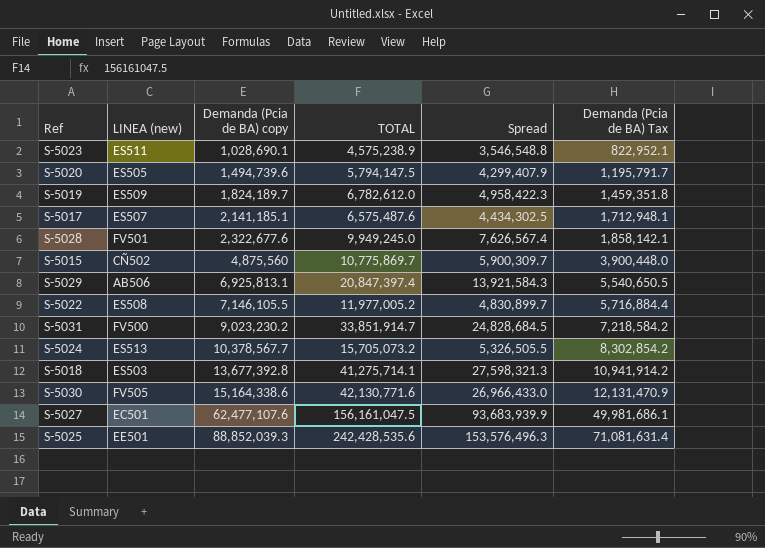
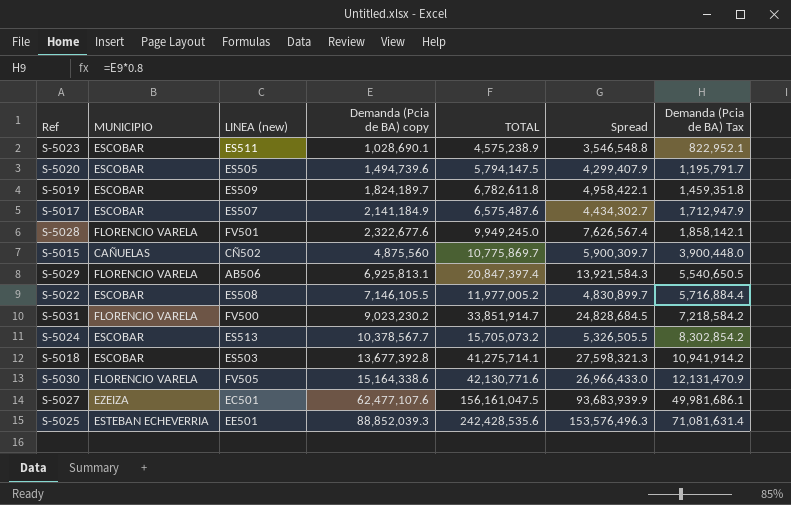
column MUNICIPIO | position: none -> 2
S-5019 | TOTAL: 6,782,612.0 -> 6,782,611.8
S-5019 | Spread: 4,958,422.3 -> 4,958,422.1
S-5017 | Demanda (Pcia de BA) copy: 2,141,185.1 -> 2,141,184.9
S-5017 | Spread: 4,434,302.5 -> 4,434,302.7
S-5017 | Demanda (Pcia de BA) Tax: 1,712,948.1 -> 1,712,947.9

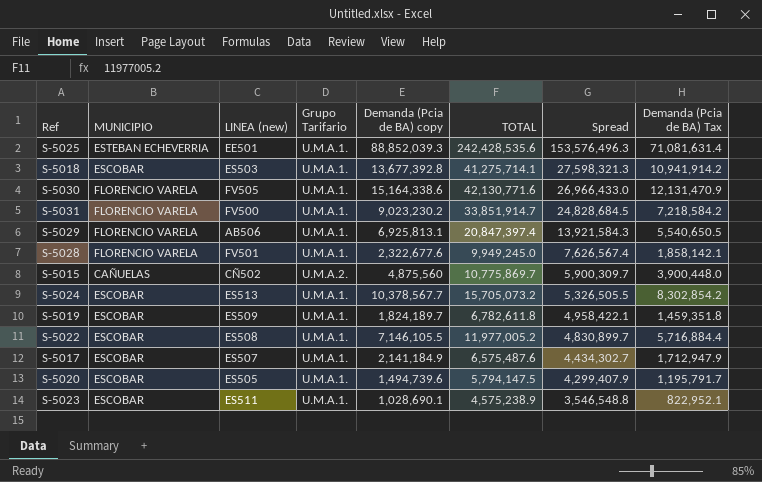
row order: Demanda (Pcia de BA) copy ascending -> Spread descending
column Grupo Tarifario | position: none -> 4
row S-5027: EZEIZA | EC501 | 62,477,107.6 | 156,161,047.5 | 93,683,939.9 | 49,981,686.1 -> none

